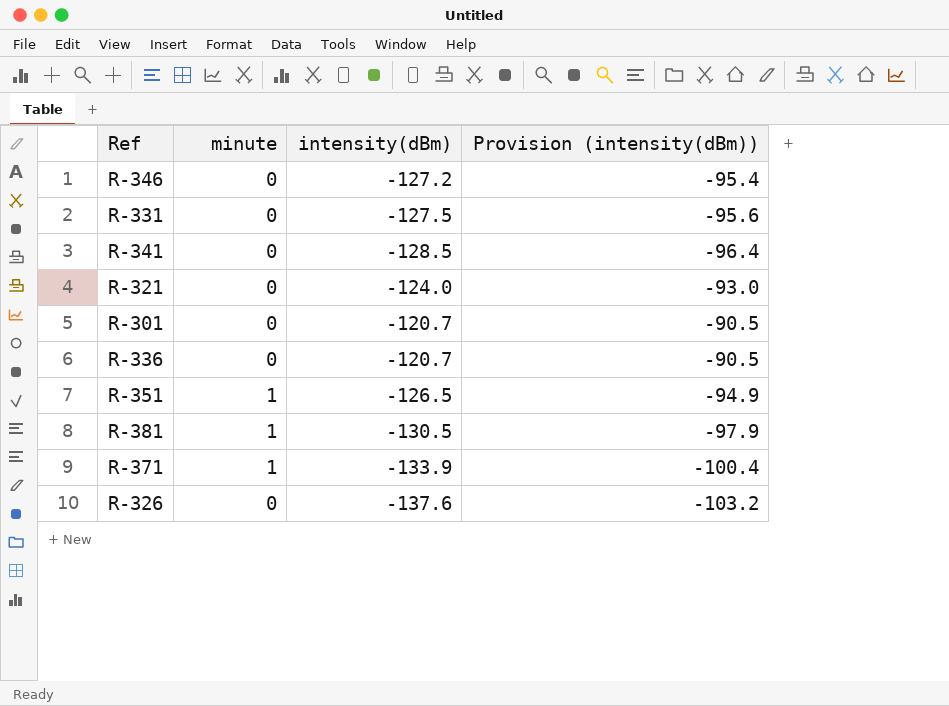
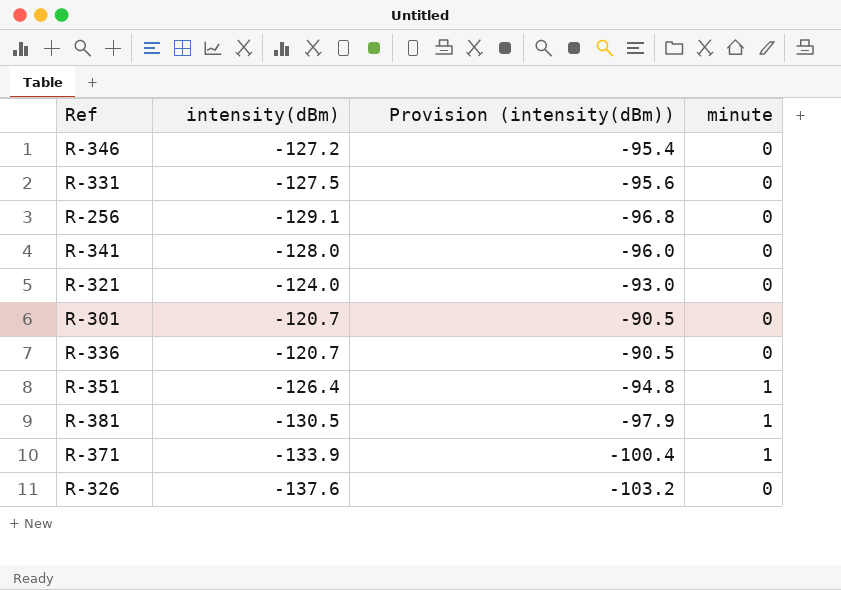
column minute | position: 2 -> 4
row R-256: none -> -129.1 | -96.8 | 0
R-341 | intensity(dBm): -128.5 -> -128.0
R-341 | Provision (intensity(dBm)): -96.4 -> -96.0
R-351 | intensity(dBm): -126.5 -> -126.4
R-351 | Provision (intensity(dBm)): -94.9 -> -94.8

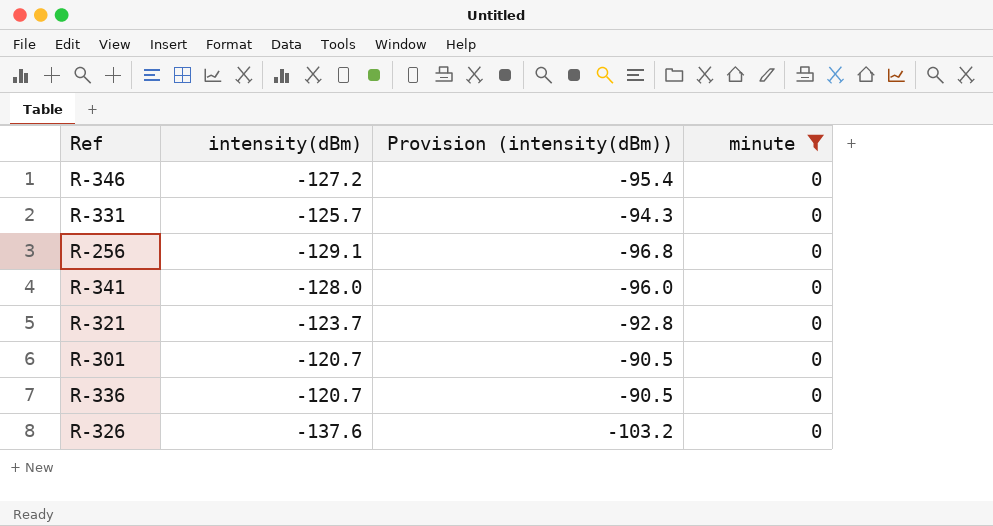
filter: none -> minute = 0
R-331 | intensity(dBm): -127.5 -> -125.7
R-331 | Provision (intensity(dBm)): -95.6 -> -94.3
R-321 | intensity(dBm): -124.0 -> -123.7
R-321 | Provision (intensity(dBm)): -93.0 -> -92.8

